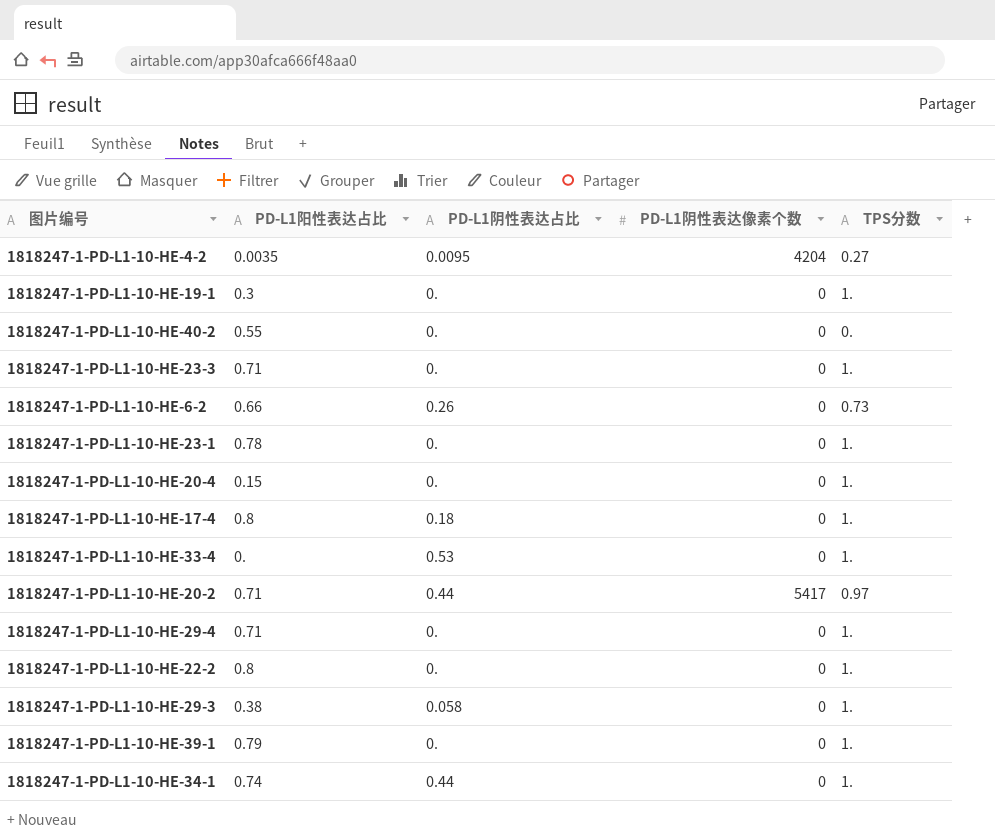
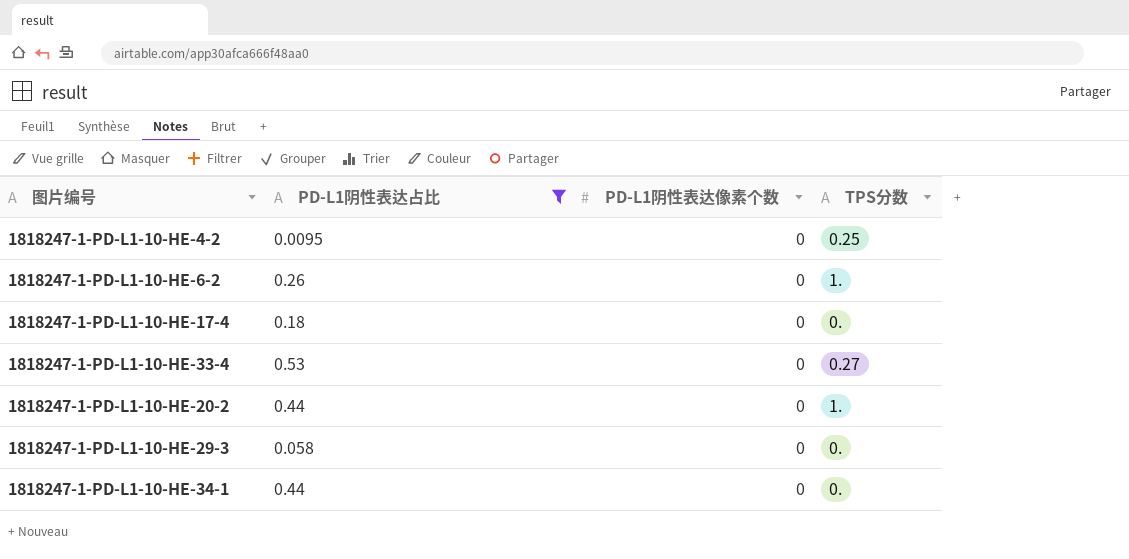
filter: none -> PD-L1阴性表达占比 != 0.
column PD-L1阳性表达占比 | position: 2 -> none
1818247-1-PD-L1-10-HE-4-2 | PD-L1阴性表达像素个数: 4204 -> 0
1818247-1-PD-L1-10-HE-4-2 | TPS分数: 0.27 -> 0.25
1818247-1-PD-L1-10-HE-6-2 | TPS分数: 0.73 -> 1.
1818247-1-PD-L1-10-HE-17-4 | TPS分数: 1. -> 0.
1818247-1-PD-L1-10-HE-33-4 | TPS分数: 1. -> 0.27
1818247-1-PD-L1-10-HE-20-2 | PD-L1阴性表达像素个数: 5417 -> 0
1818247-1-PD-L1-10-HE-20-2 | TPS分数: 0.97 -> 1.
1818247-1-PD-L1-10-HE-29-3 | TPS分数: 1. -> 0.
1818247-1-PD-L1-10-HE-34-1 | TPS分数: 1. -> 0.

